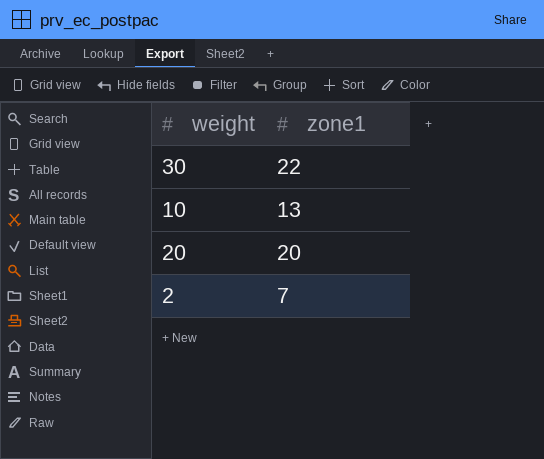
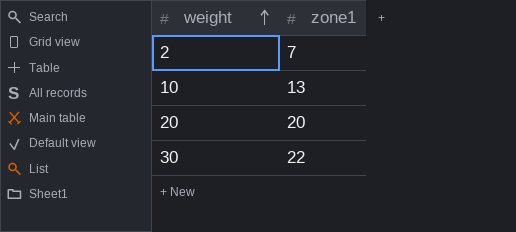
row order: none -> weight ascending

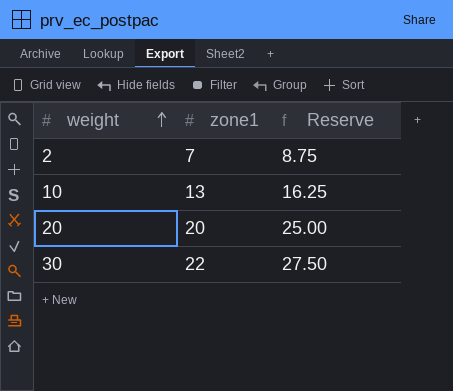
column Reserve | formula: none -> [zone1] * 1.25

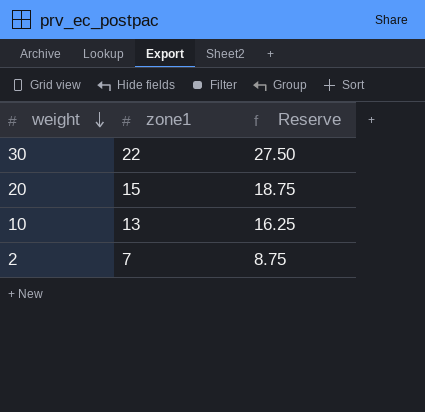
row order: weight ascending -> weight descending
20 | zone1: 20 -> 15
20 | Reserve: 25.00 -> 18.75

